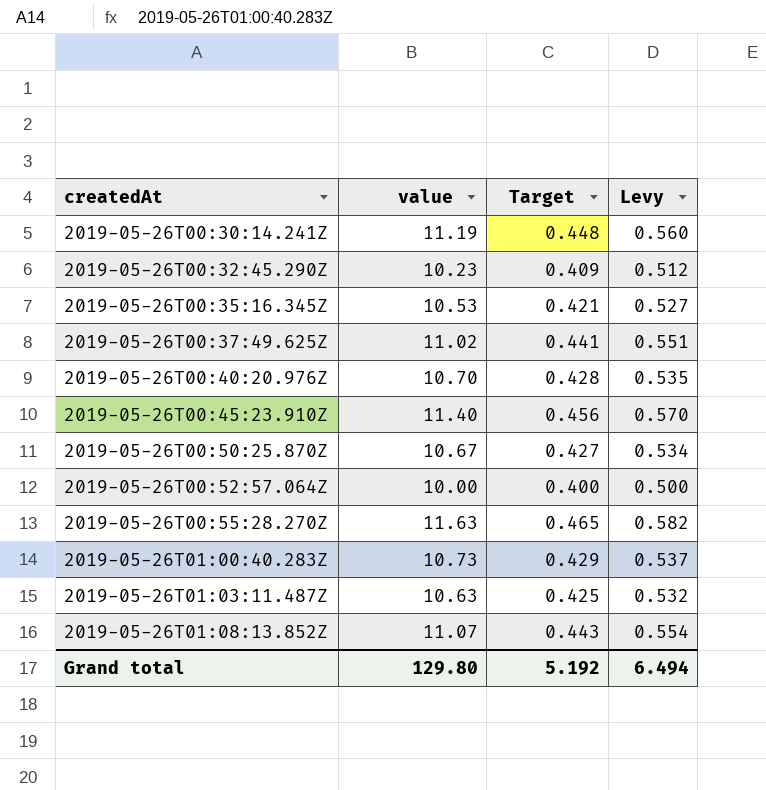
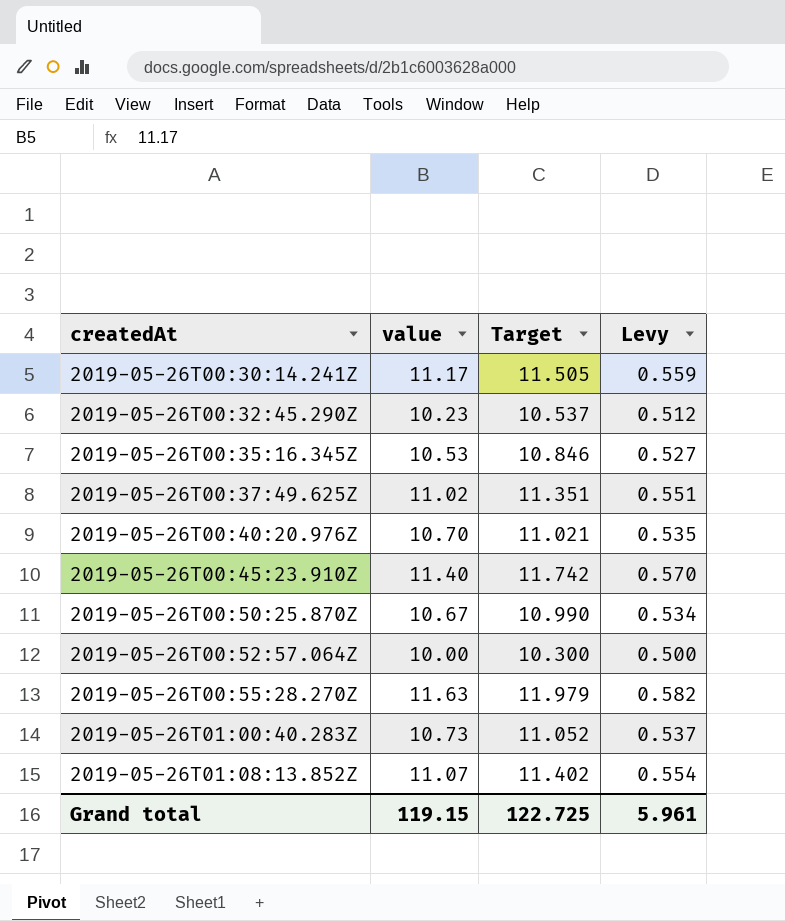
column Target | formula: [value] * 0.04 -> [value] * 1.03
row 2019-05-26T01:03:11.487Z: 10.63 | 0.425 | 0.532 -> none
2019-05-26T00:30:14.241Z | value: 11.19 -> 11.17
2019-05-26T00:30:14.241Z | Levy: 0.560 -> 0.559
Grand total | value: 129.80 -> 119.15
Grand total | Target: 5.192 -> 122.725
Grand total | Levy: 6.494 -> 5.961

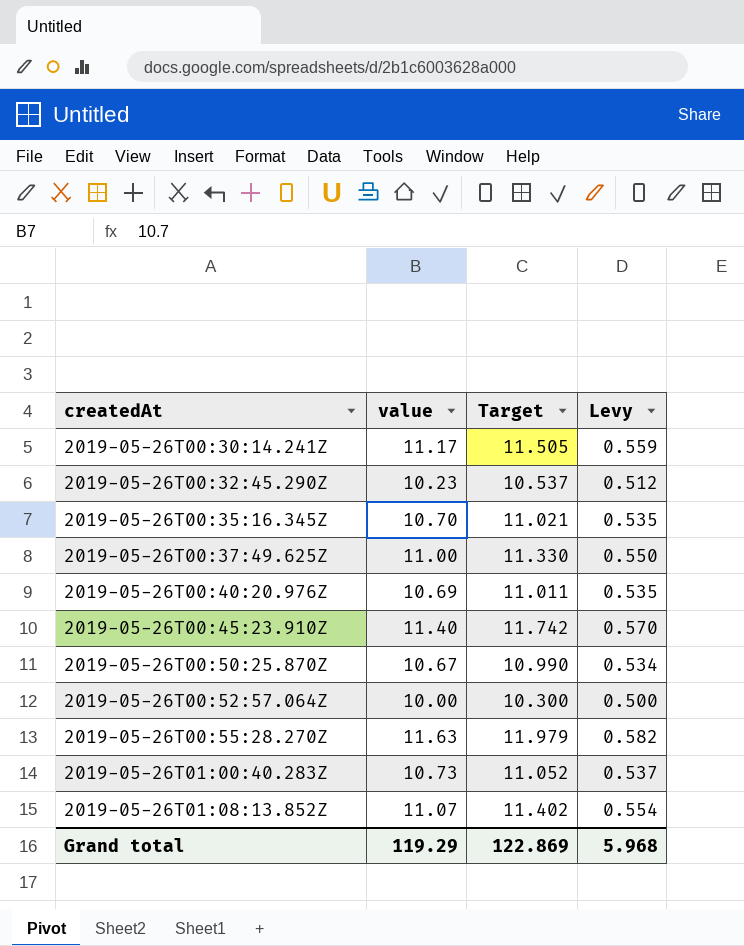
2019-05-26T00:35:16.345Z | value: 10.53 -> 10.70
2019-05-26T00:35:16.345Z | Target: 10.846 -> 11.021
2019-05-26T00:35:16.345Z | Levy: 0.527 -> 0.535
2019-05-26T00:37:49.625Z | value: 11.02 -> 11.00
2019-05-26T00:37:49.625Z | Target: 11.351 -> 11.330
2019-05-26T00:37:49.625Z | Levy: 0.551 -> 0.550
2019-05-26T00:40:20.976Z | value: 10.70 -> 10.69
2019-05-26T00:40:20.976Z | Target: 11.021 -> 11.011
Grand total | value: 119.15 -> 119.29
Grand total | Target: 122.725 -> 122.869
Grand total | Levy: 5.961 -> 5.968

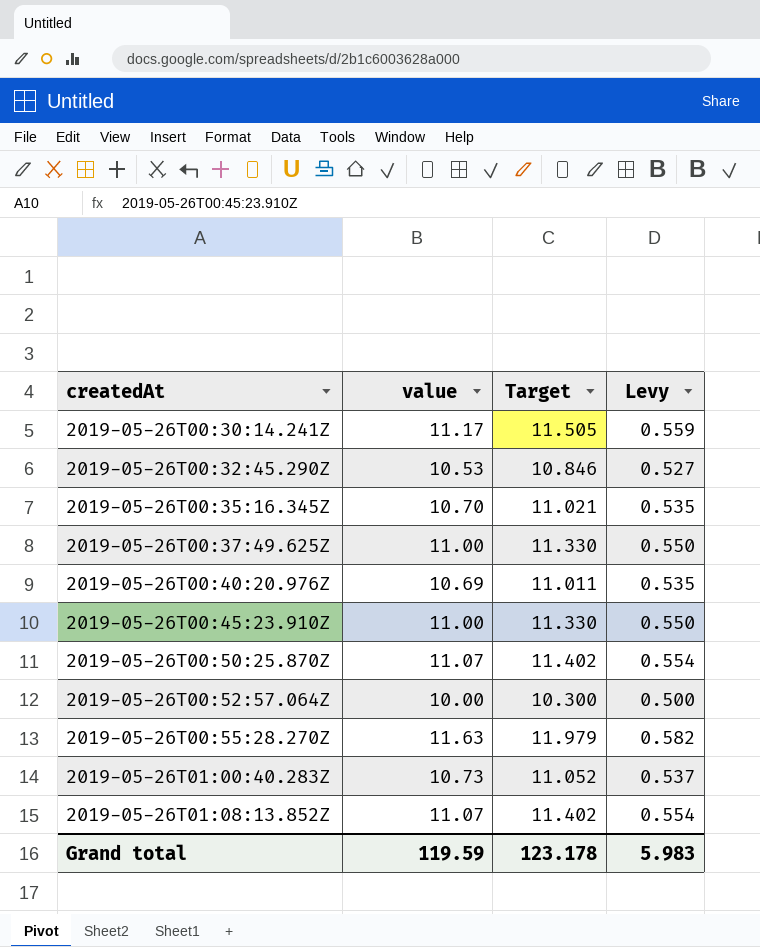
2019-05-26T00:32:45.290Z | value: 10.23 -> 10.53
2019-05-26T00:32:45.290Z | Target: 10.537 -> 10.846
2019-05-26T00:32:45.290Z | Levy: 0.512 -> 0.527
2019-05-26T00:45:23.910Z | value: 11.40 -> 11.00
2019-05-26T00:45:23.910Z | Target: 11.742 -> 11.330
2019-05-26T00:45:23.910Z | Levy: 0.570 -> 0.550
2019-05-26T00:50:25.870Z | value: 10.67 -> 11.07
2019-05-26T00:50:25.870Z | Target: 10.990 -> 11.402
2019-05-26T00:50:25.870Z | Levy: 0.534 -> 0.554
Grand total | value: 119.29 -> 119.59
Grand total | Target: 122.869 -> 123.178
Grand total | Levy: 5.968 -> 5.983

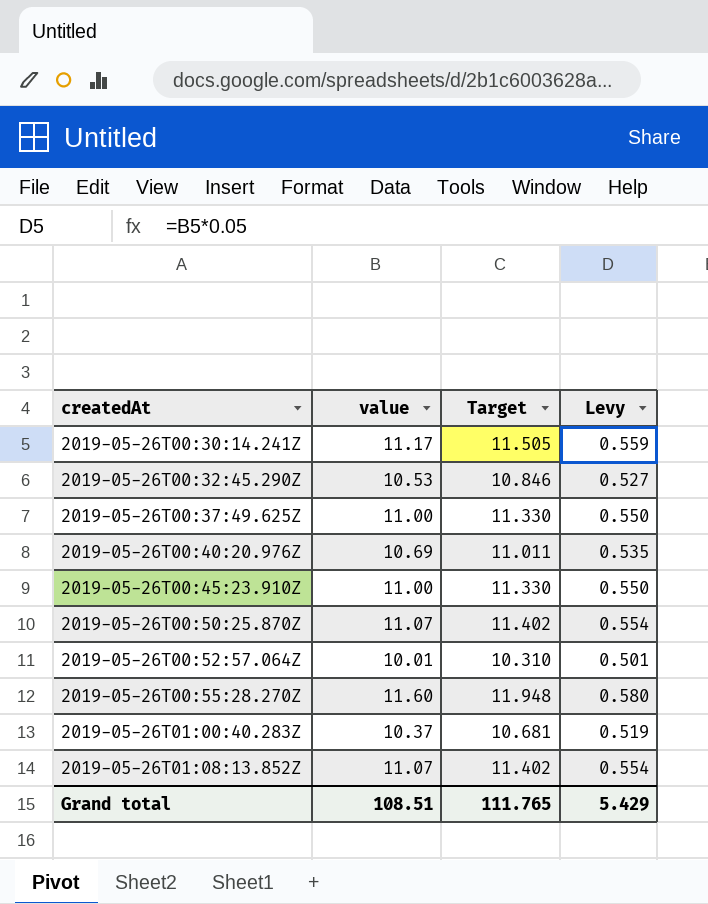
row 2019-05-26T00:35:16.345Z: 10.70 | 11.021 | 0.535 -> none
2019-05-26T00:52:57.064Z | value: 10.00 -> 10.01
2019-05-26T00:52:57.064Z | Target: 10.300 -> 10.310
2019-05-26T00:52:57.064Z | Levy: 0.500 -> 0.501
2019-05-26T00:55:28.270Z | value: 11.63 -> 11.60
2019-05-26T00:55:28.270Z | Target: 11.979 -> 11.948
2019-05-26T00:55:28.270Z | Levy: 0.582 -> 0.580
2019-05-26T01:00:40.283Z | value: 10.73 -> 10.37
2019-05-26T01:00:40.283Z | Target: 11.052 -> 10.681
2019-05-26T01:00:40.283Z | Levy: 0.537 -> 0.519
Grand total | value: 119.59 -> 108.51
Grand total | Target: 123.178 -> 111.765
Grand total | Levy: 5.983 -> 5.429

